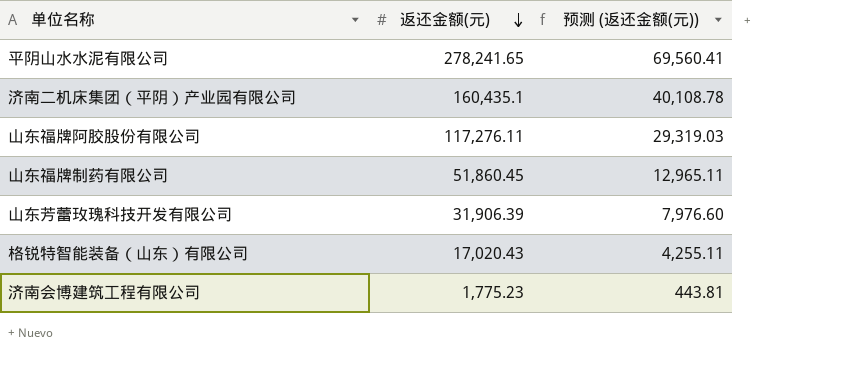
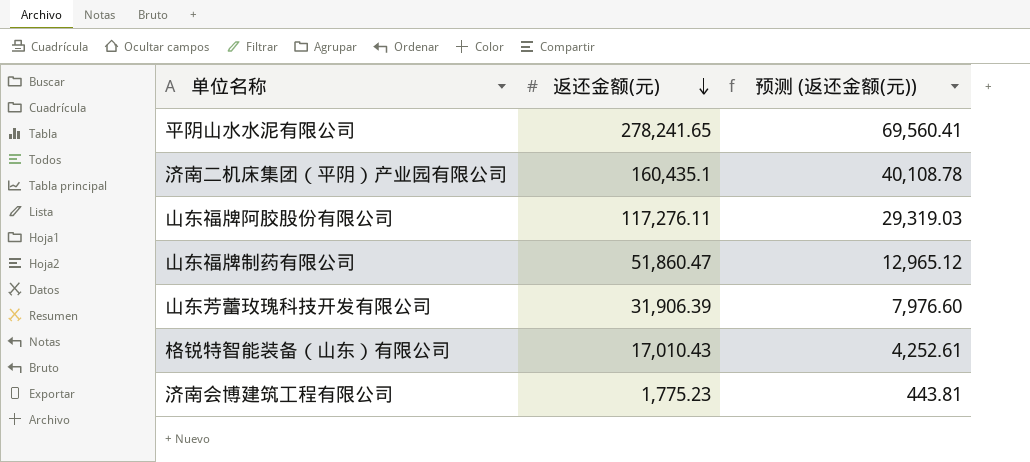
山东福牌制药有限公司 | 返还金额(元): 51,860.45 -> 51,860.47
山东福牌制药有限公司 | 预测 (返还金额(元)): 12,965.11 -> 12,965.12
格锐特智能装备（山东）有限公司 | 返还金额(元): 17,020.43 -> 17,010.43
格锐特智能装备（山东）有限公司 | 预测 (返还金额(元)): 4,255.11 -> 4,252.61

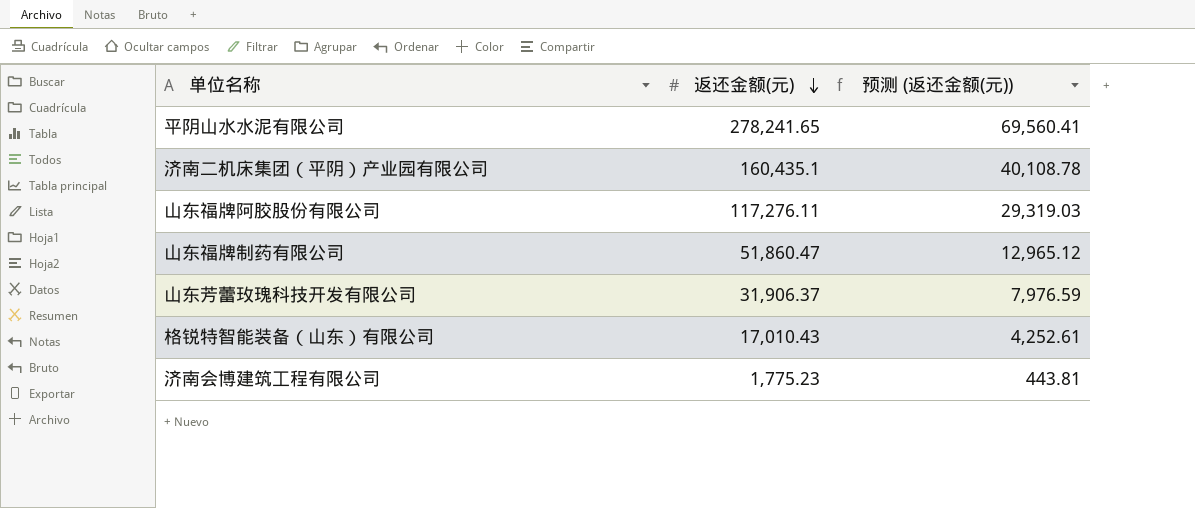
山东芳蕾玫瑰科技开发有限公司 | 返还金额(元): 31,906.39 -> 31,906.37
山东芳蕾玫瑰科技开发有限公司 | 预测 (返还金额(元)): 7,976.60 -> 7,976.59

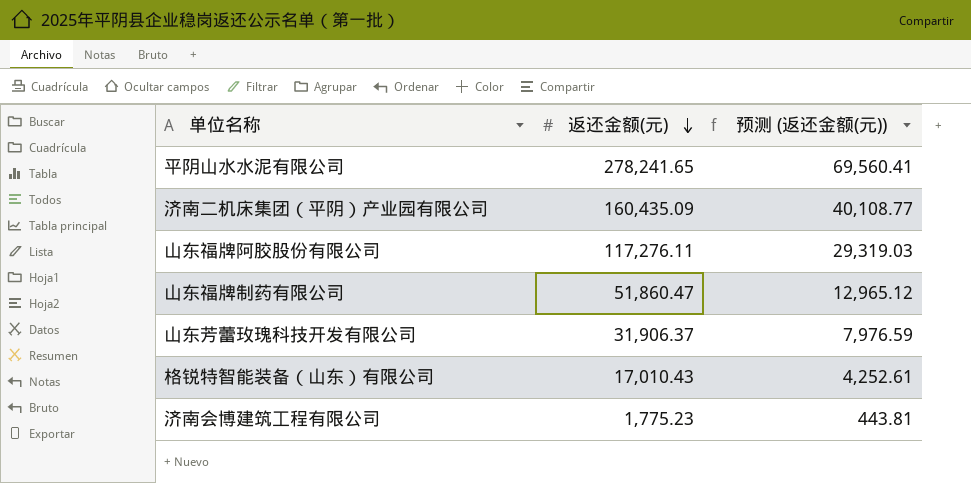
济南二机床集团（平阴）产业园有限公司 | 返还金额(元): 160,435.1 -> 160,435.09
济南二机床集团（平阴）产业园有限公司 | 预测 (返还金额(元)): 40,108.78 -> 40,108.77

